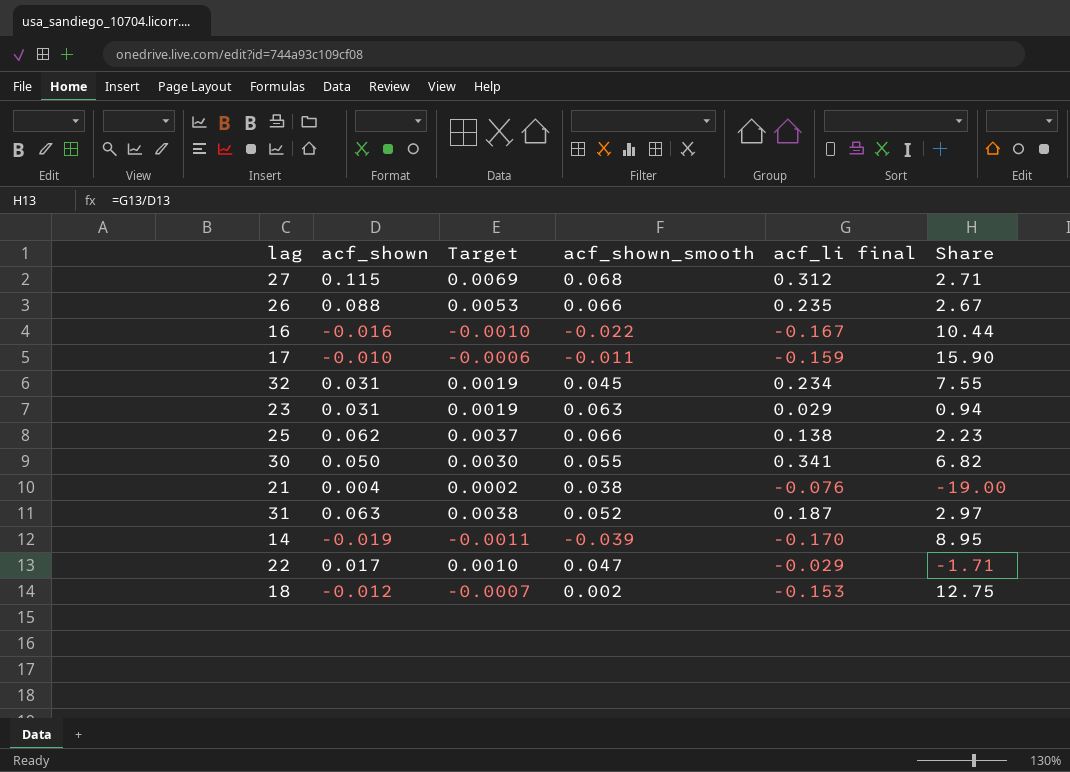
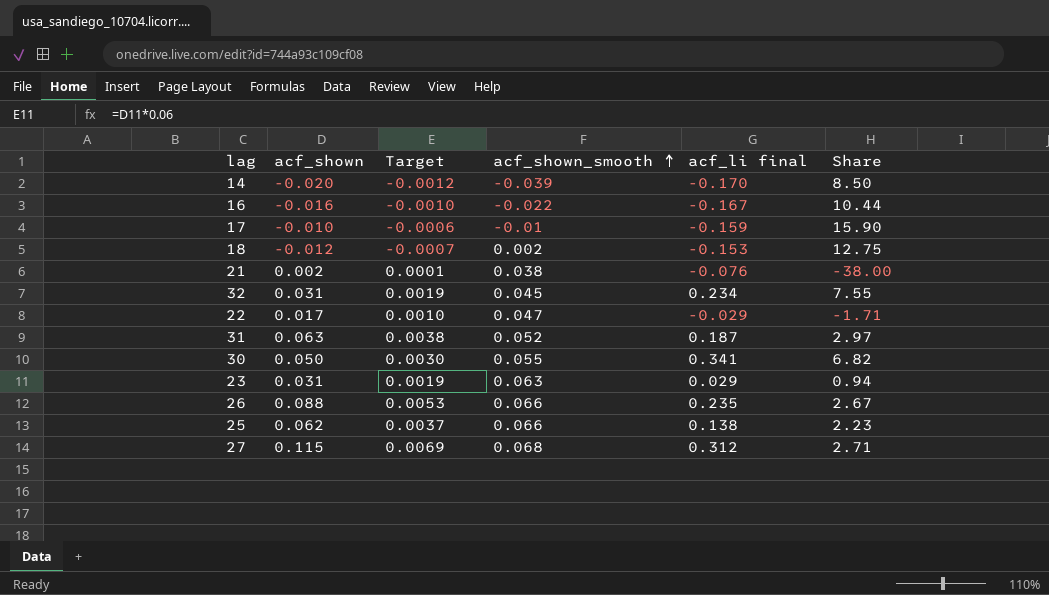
row order: none -> acf_shown_smooth ascending
14 | acf_shown: -0.019 -> -0.020
14 | Target: -0.0011 -> -0.0012
14 | Share: 8.95 -> 8.50
17 | acf_shown_smooth: -0.011 -> -0.01
21 | acf_shown: 0.004 -> 0.002
21 | Target: 0.0002 -> 0.0001
21 | Share: -19.00 -> -38.00

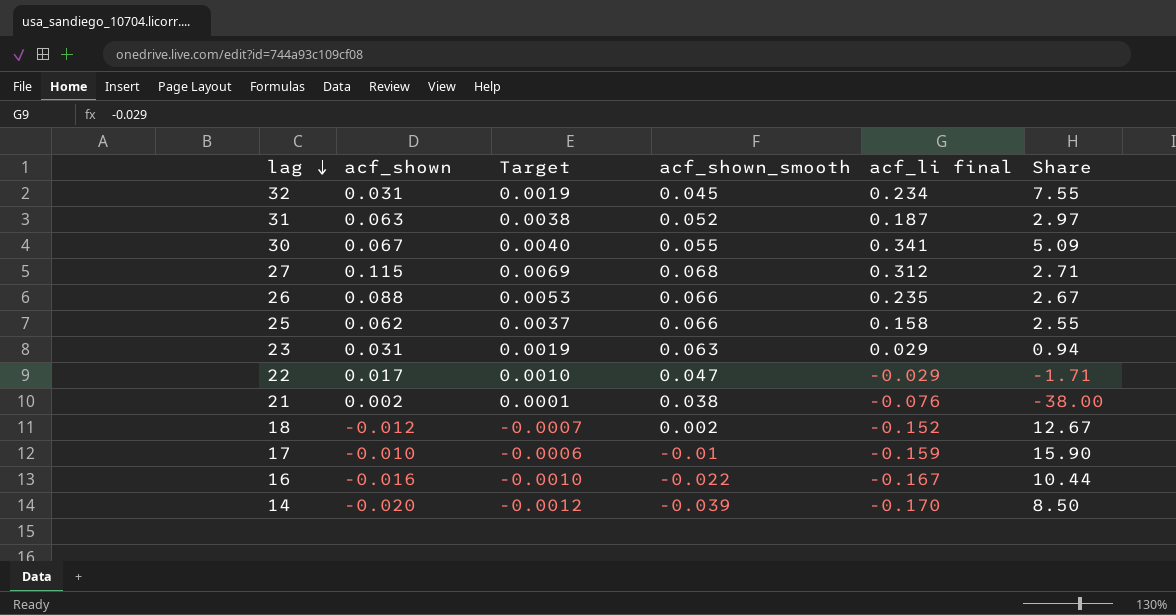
row order: acf_shown_smooth ascending -> lag descending
30 | acf_shown: 0.050 -> 0.067
30 | Target: 0.0030 -> 0.0040
30 | Share: 6.82 -> 5.09
25 | acf_li final: 0.138 -> 0.158
25 | Share: 2.23 -> 2.55
18 | acf_li final: -0.153 -> -0.152
18 | Share: 12.75 -> 12.67

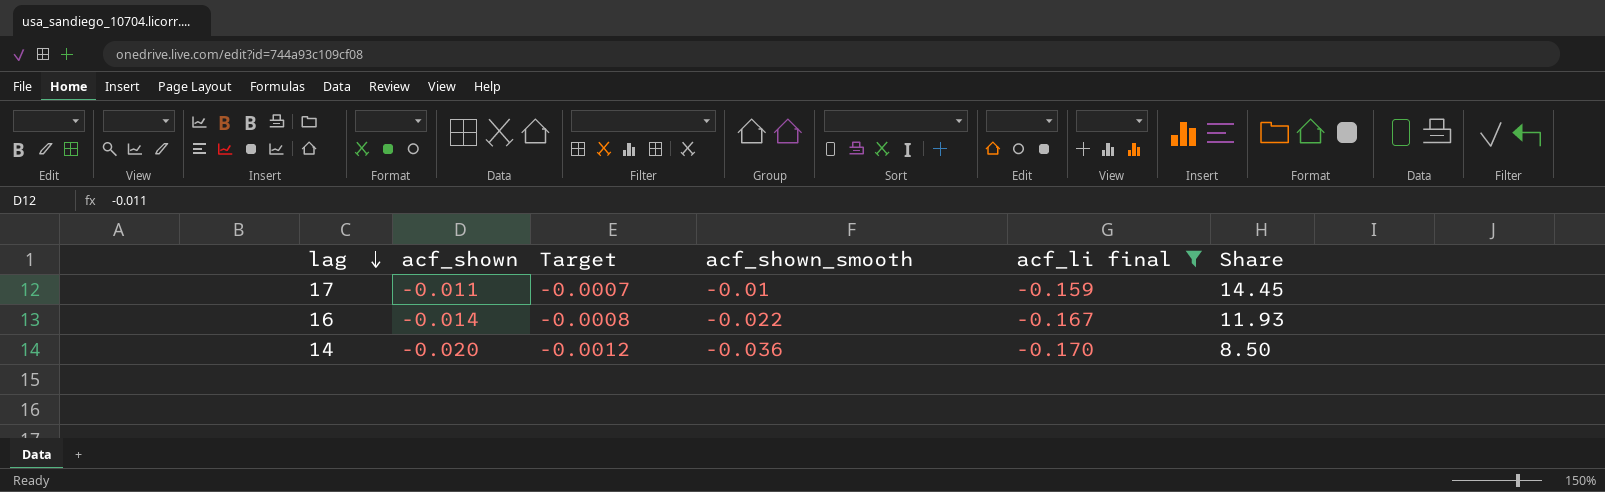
filter: none -> acf_li final <= -0.159
17 | acf_shown: -0.010 -> -0.011
17 | Target: -0.0006 -> -0.0007
17 | Share: 15.90 -> 14.45
16 | acf_shown: -0.016 -> -0.014
16 | Target: -0.0010 -> -0.0008
16 | Share: 10.44 -> 11.93
14 | acf_shown_smooth: -0.039 -> -0.036

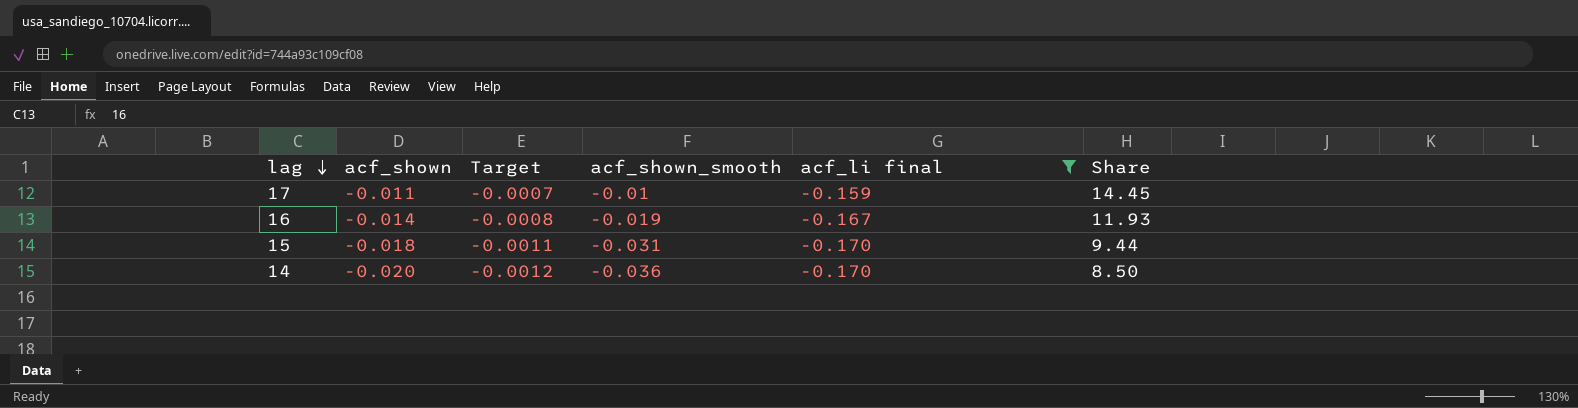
16 | acf_shown_smooth: -0.022 -> -0.019
row 15: none -> -0.018 | -0.0011 | -0.031 | -0.170 | 9.44

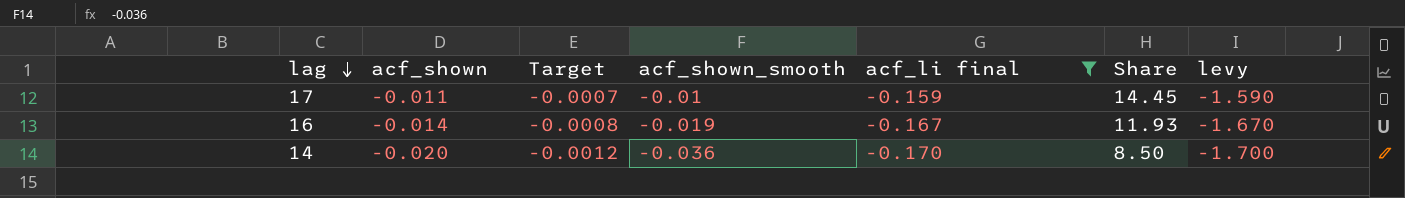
column levy | formula: none -> [acf_li final] * 10
row 15: -0.018 | -0.0011 | -0.031 | -0.170 | 9.44 -> none

